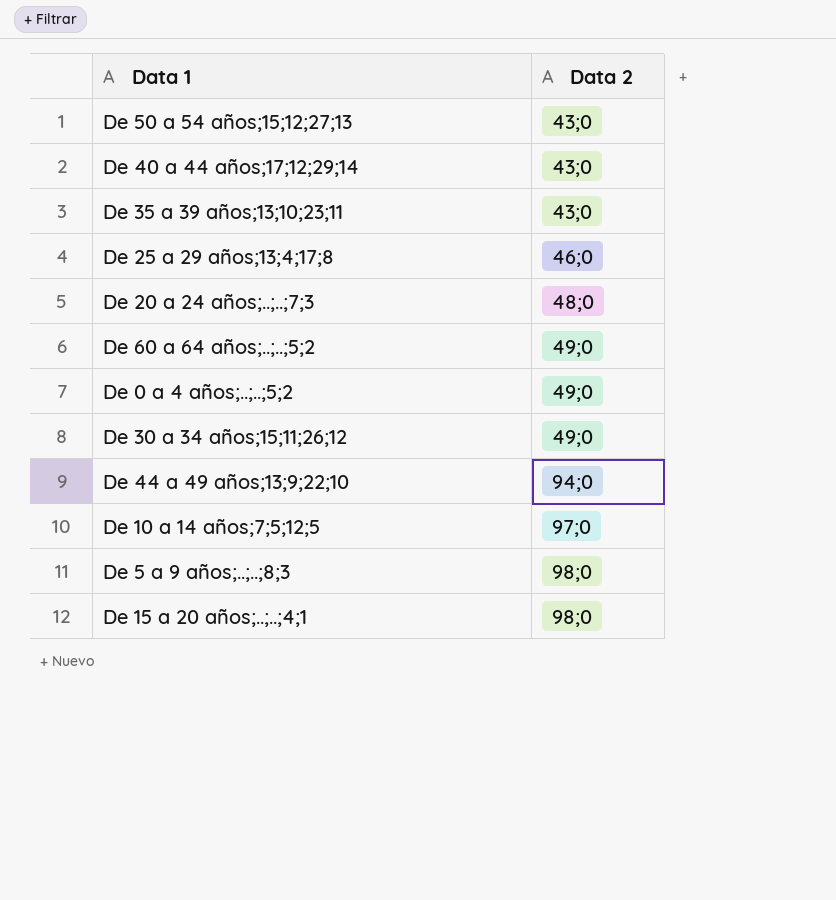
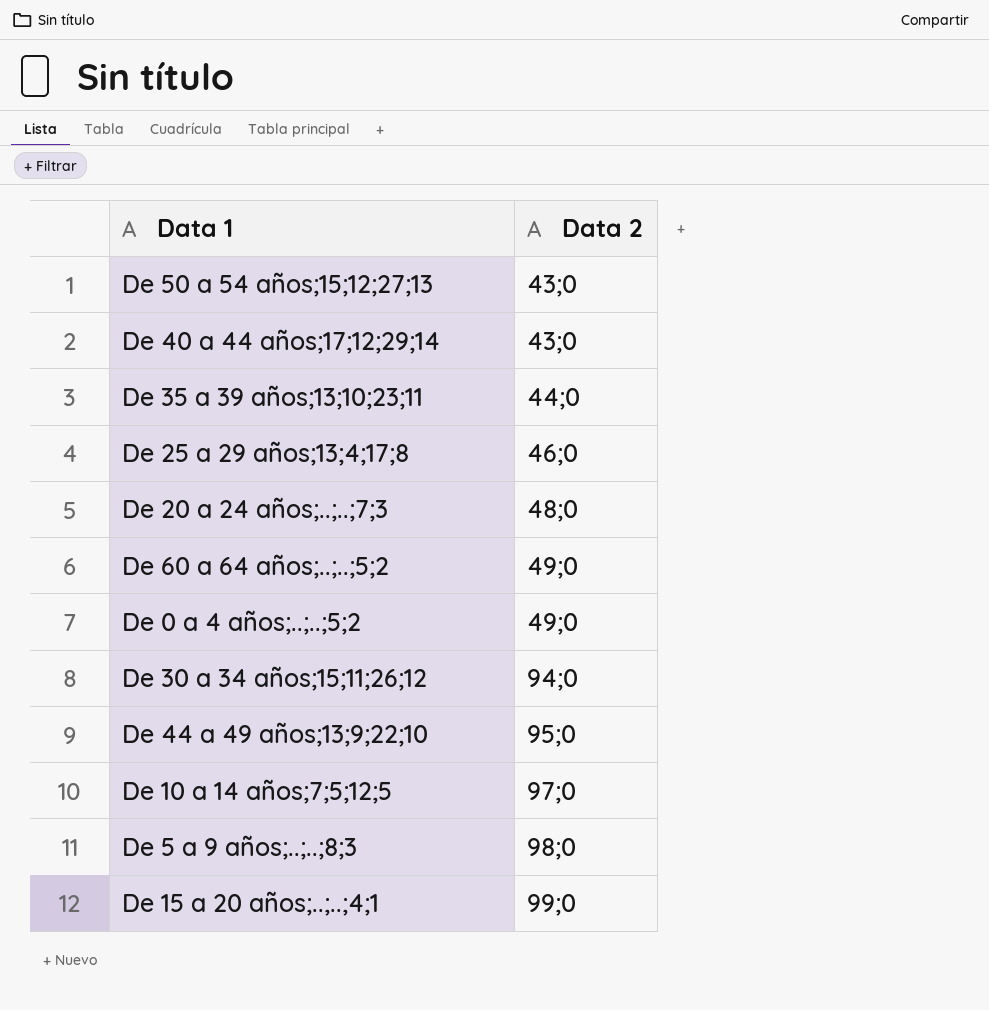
De 35 a 39 años;13;10;23;11 | Data 2: 43;0 -> 44;0
De 30 a 34 años;15;11;26;12 | Data 2: 49;0 -> 94;0
De 44 a 49 años;13;9;22;10 | Data 2: 94;0 -> 95;0
De 15 a 20 años;..;..;4;1 | Data 2: 98;0 -> 99;0

